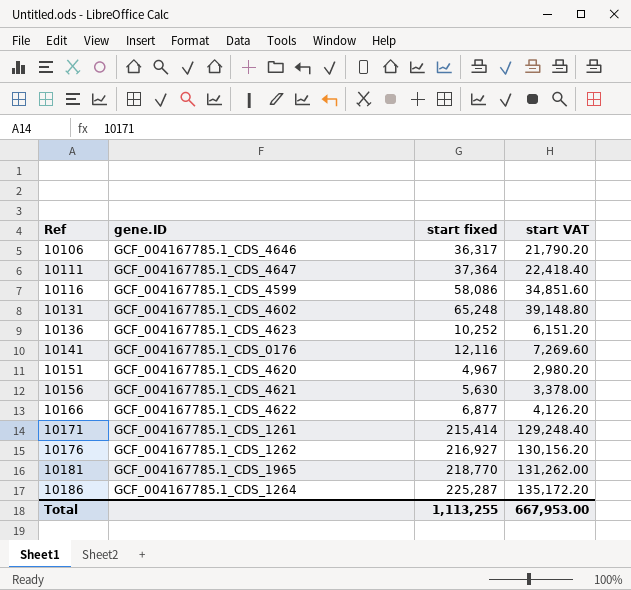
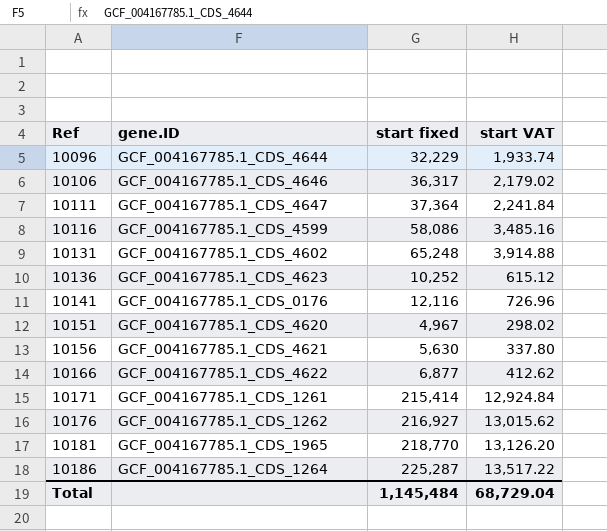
column start VAT | formula: [start fixed] * 0.6 -> [start fixed] * 0.06
row 10096: none -> GCF_004167785.1_CDS_4644 | 32,229 | 1,933.74
Total | start fixed: 1,113,255 -> 1,145,484
Total | start VAT: 667,953.00 -> 68,729.04

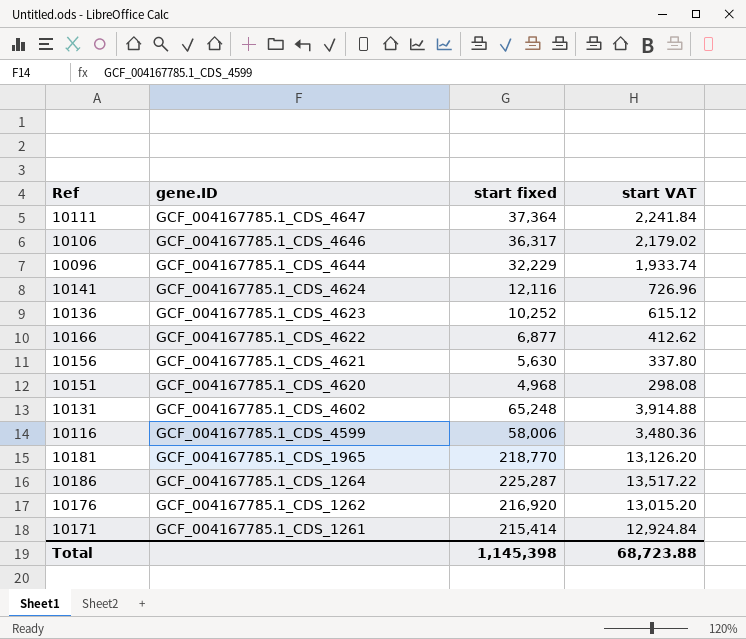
row order: Ref ascending -> gene.ID descending
10141 | gene.ID: GCF_004167785.1_CDS_0176 -> GCF_004167785.1_CDS_4624
10151 | start fixed: 4,967 -> 4,968
10151 | start VAT: 298.02 -> 298.08
10116 | start fixed: 58,086 -> 58,006
10116 | start VAT: 3,485.16 -> 3,480.36
10176 | start fixed: 216,927 -> 216,920
10176 | start VAT: 13,015.62 -> 13,015.20
Total | start fixed: 1,145,484 -> 1,145,398
Total | start VAT: 68,729.04 -> 68,723.88

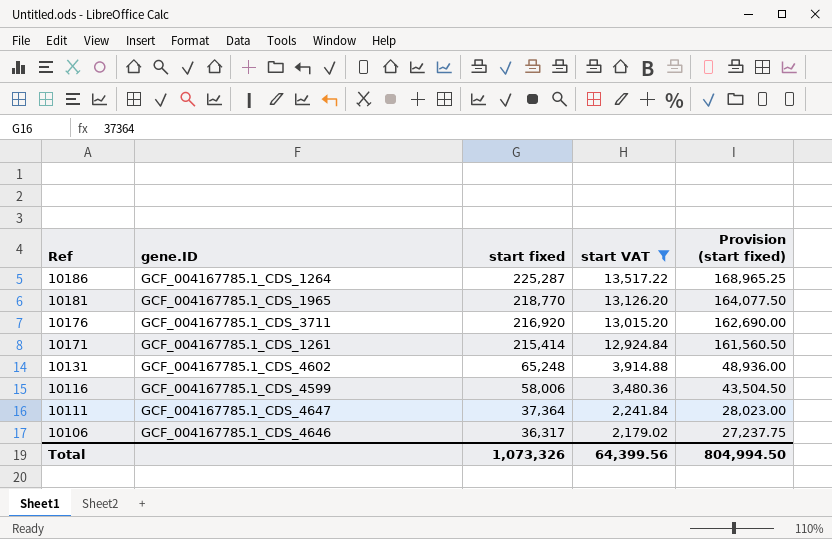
filter: none -> start VAT >= 2,179.02
row order: gene.ID descending -> Ref descending
column Provision (start fixed) | formula: none -> [start fixed] * 0.75
10176 | gene.ID: GCF_004167785.1_CDS_1262 -> GCF_004167785.1_CDS_3711
Total | start fixed: 1,145,398 -> 1,073,326
Total | start VAT: 68,723.88 -> 64,399.56

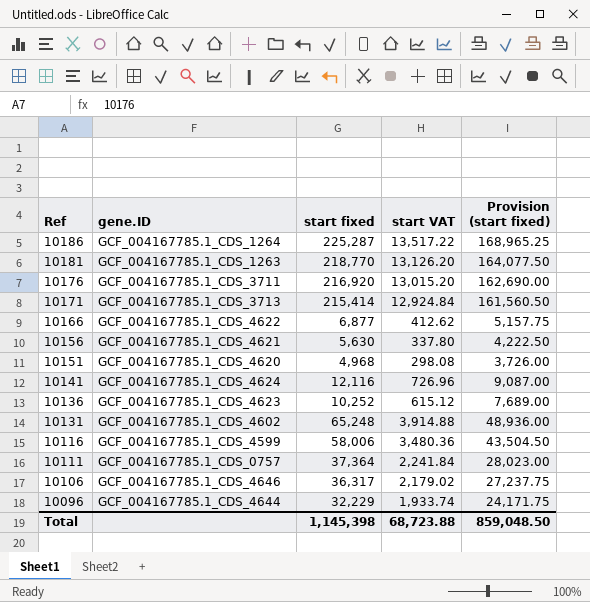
filter: start VAT >= 2,179.02 -> none
10181 | gene.ID: GCF_004167785.1_CDS_1965 -> GCF_004167785.1_CDS_1263
10171 | gene.ID: GCF_004167785.1_CDS_1261 -> GCF_004167785.1_CDS_3713
10111 | gene.ID: GCF_004167785.1_CDS_4647 -> GCF_004167785.1_CDS_0757
Total | start fixed: 1,073,326 -> 1,145,398
Total | start VAT: 64,399.56 -> 68,723.88
Total | Provision (start fixed): 804,994.50 -> 859,048.50

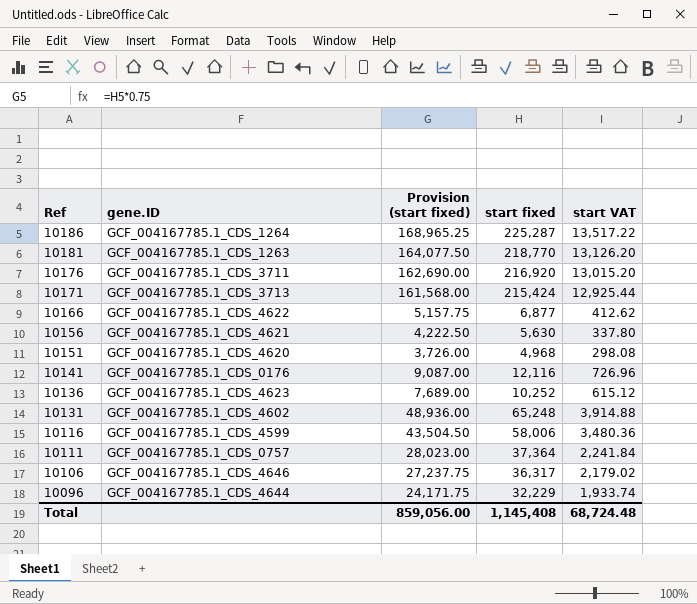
column Provision (start fixed) | position: 5 -> 3
10171 | Provision (start fixed): 161,560.50 -> 161,568.00
10171 | start fixed: 215,414 -> 215,424
10171 | start VAT: 12,924.84 -> 12,925.44
10141 | gene.ID: GCF_004167785.1_CDS_4624 -> GCF_004167785.1_CDS_0176
Total | Provision (start fixed): 859,048.50 -> 859,056.00
Total | start fixed: 1,145,398 -> 1,145,408
Total | start VAT: 68,723.88 -> 68,724.48

